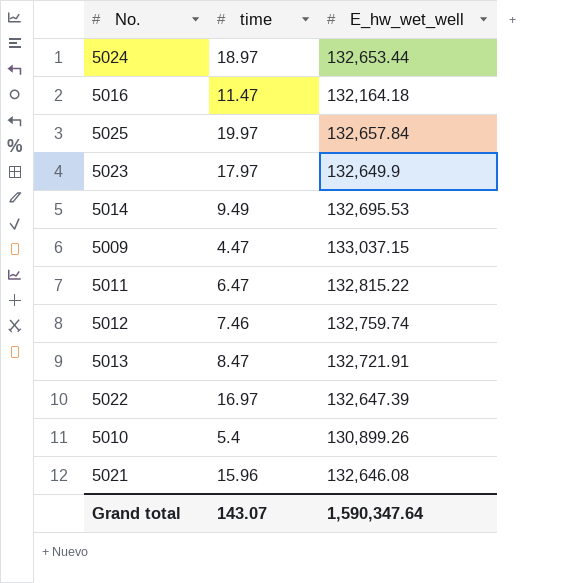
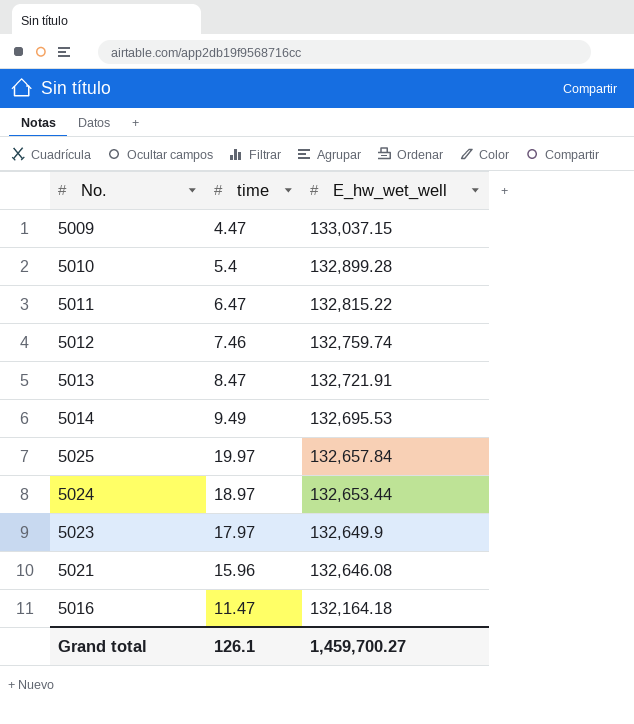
row order: none -> E_hw_wet_well descending
row 5022: 16.97 | 132,647.39 -> none
5010 | E_hw_wet_well: 130,899.26 -> 132,899.28
Grand total | time: 143.07 -> 126.1
Grand total | E_hw_wet_well: 1,590,347.64 -> 1,459,700.27

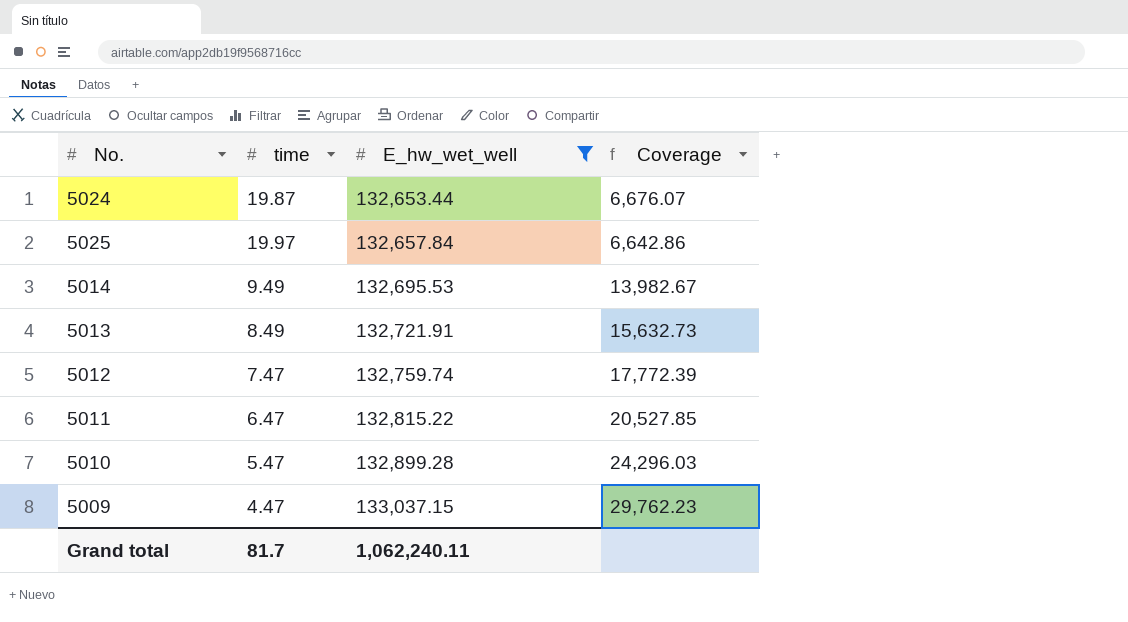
filter: none -> E_hw_wet_well >= 132,653.44
row order: E_hw_wet_well descending -> E_hw_wet_well ascending
column Coverage | formula: none -> [E_hw_wet_well] / [time]
5024 | time: 18.97 -> 19.87
5013 | time: 8.47 -> 8.49
5012 | time: 7.46 -> 7.47
5010 | time: 5.4 -> 5.47
Grand total | time: 126.1 -> 81.7
Grand total | E_hw_wet_well: 1,459,700.27 -> 1,062,240.11

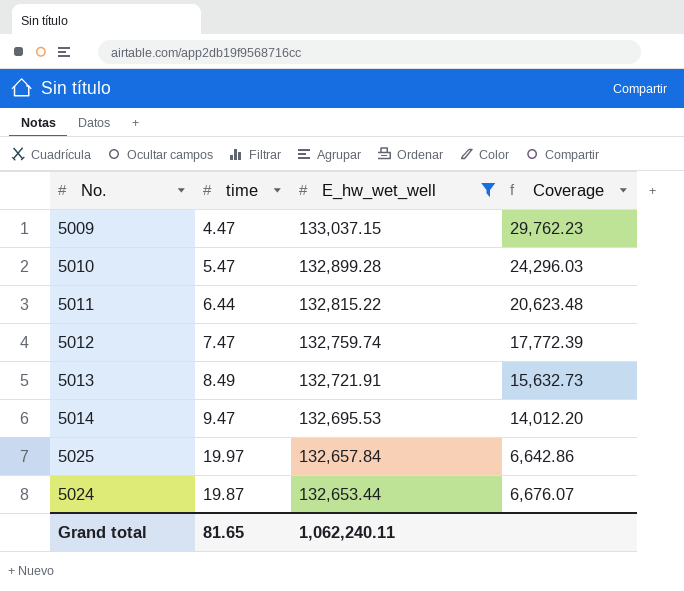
row order: E_hw_wet_well ascending -> E_hw_wet_well descending
5011 | time: 6.47 -> 6.44
5011 | Coverage: 20,527.85 -> 20,623.48
5014 | time: 9.49 -> 9.47
5014 | Coverage: 13,982.67 -> 14,012.20
Grand total | time: 81.7 -> 81.65

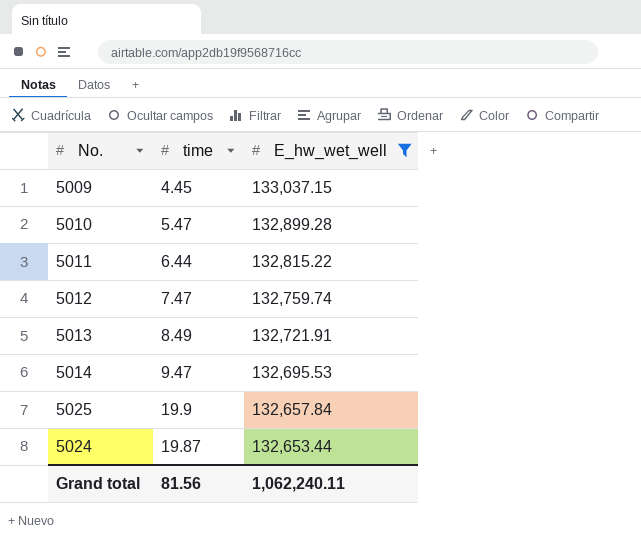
column Coverage | formula: [E_hw_wet_well] / [time] -> none
5009 | time: 4.47 -> 4.45
5025 | time: 19.97 -> 19.9
Grand total | time: 81.65 -> 81.56

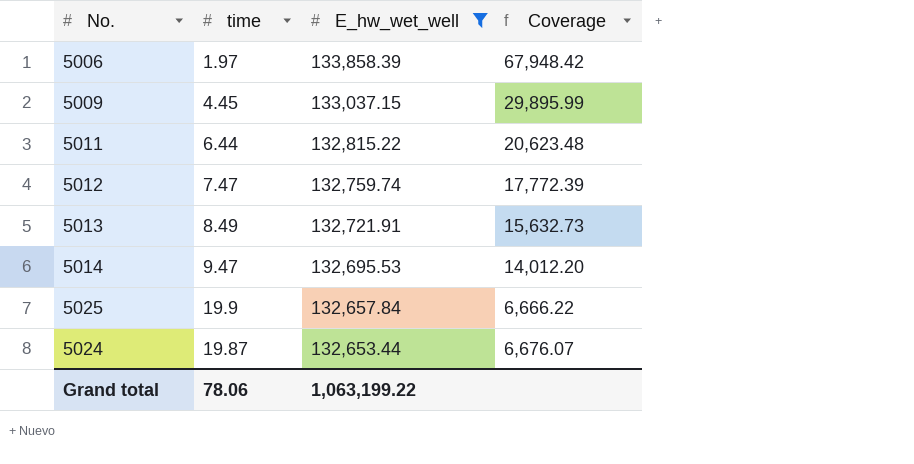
column Coverage | formula: none -> [E_hw_wet_well] / [time]
row 5010: 5.47 | 132,899.28 -> none
row 5006: none -> 1.97 | 133,858.39 | 67,948.42
Grand total | time: 81.56 -> 78.06
Grand total | E_hw_wet_well: 1,062,240.11 -> 1,063,199.22

